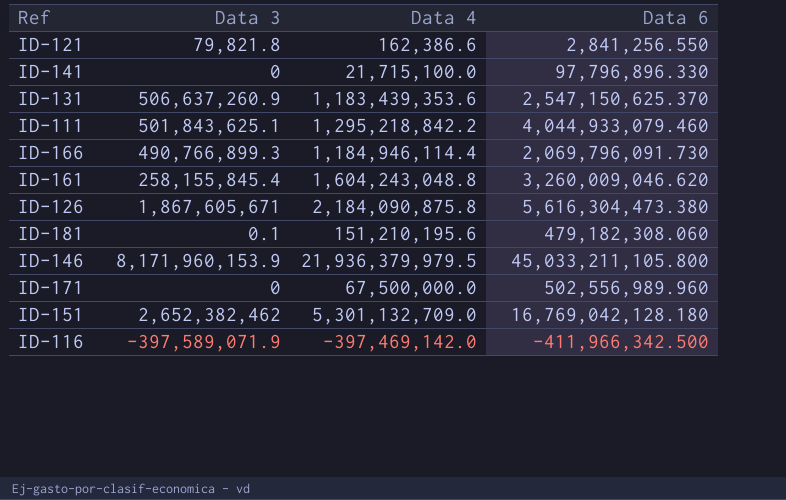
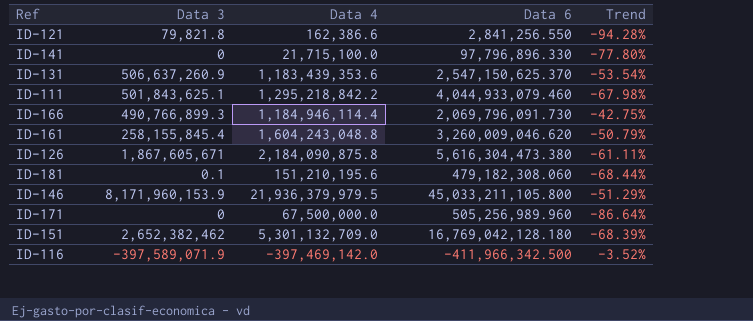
column Trend | formula: none -> ([Data 4] - [Data 6]) / [Data 6]
ID-171 | Data 6: 502,556,989.960 -> 505,256,989.960

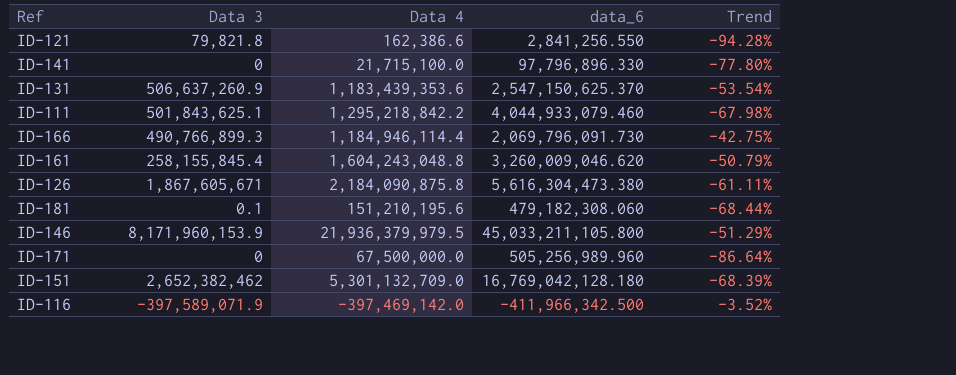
column name: Data 6 -> data_6

